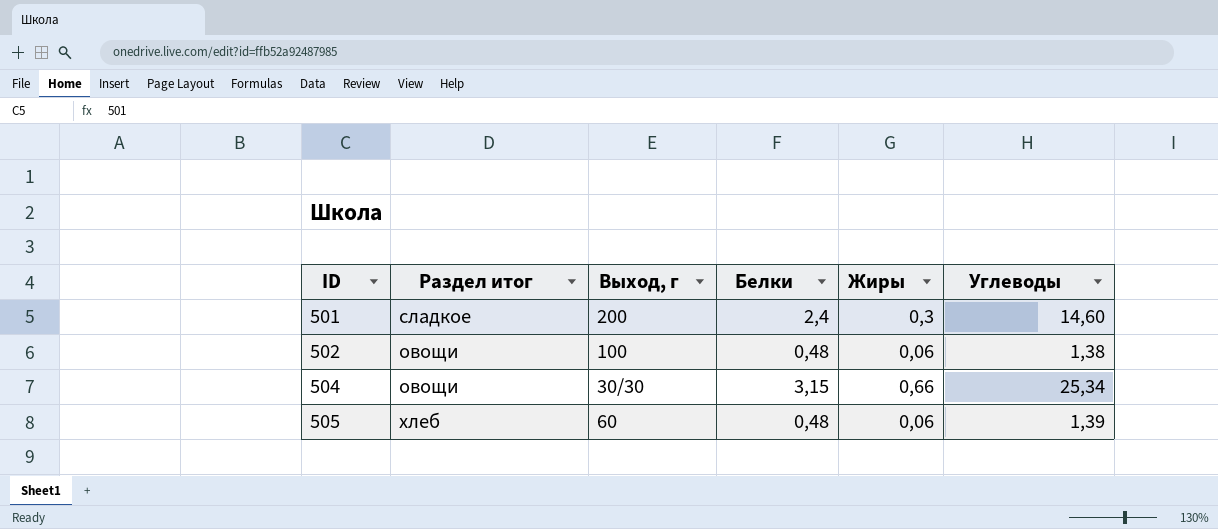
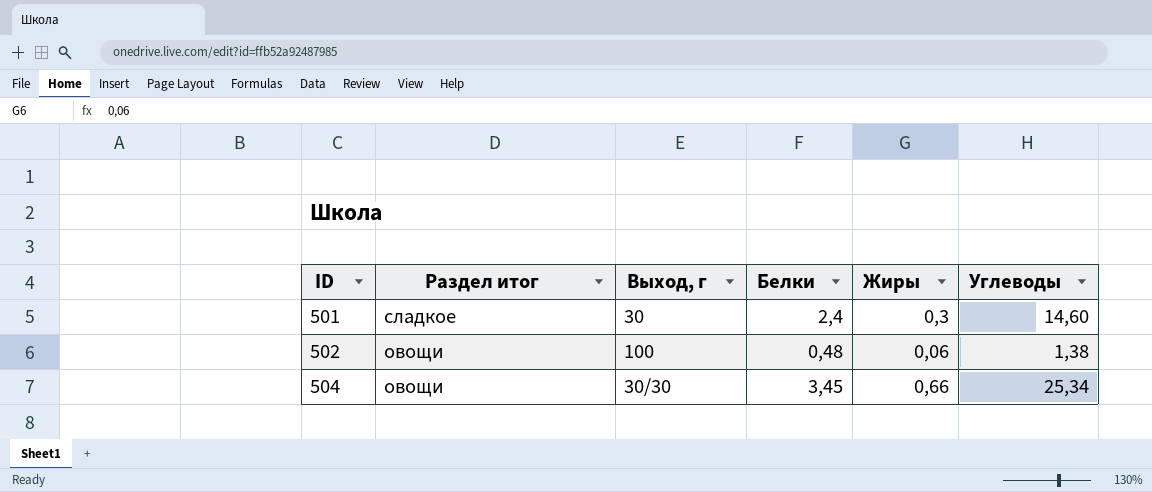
row 505: хлеб | 60 | 0,48 | 0,06 | 1,39 -> none
501 | Выход, г: 200 -> 30
504 | Белки: 3,15 -> 3,45

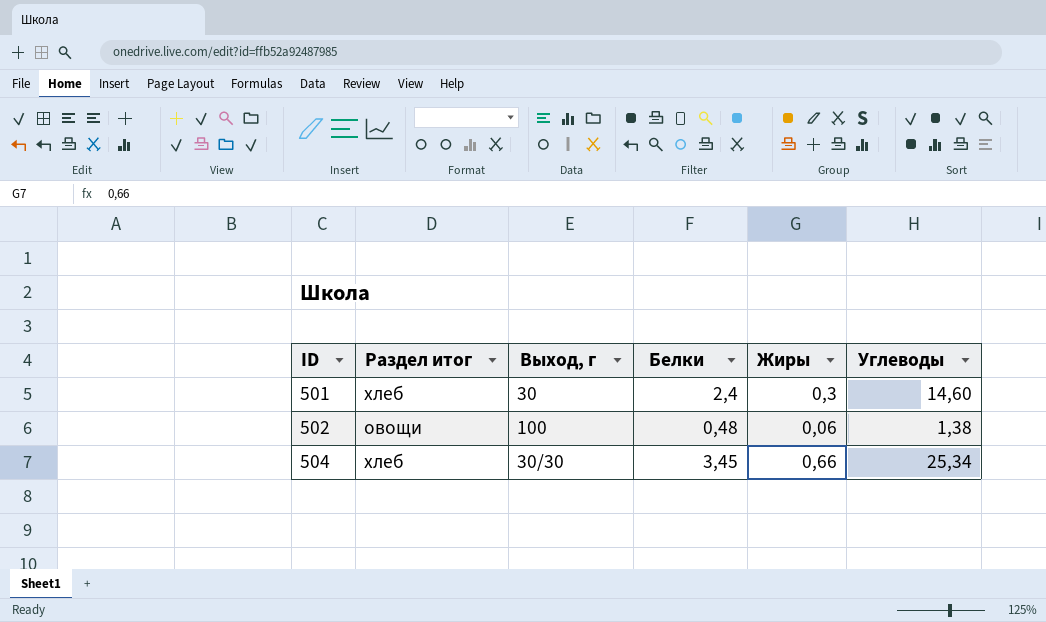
501 | Раздел итог: сладкое -> хлеб
504 | Раздел итог: овощи -> хлеб

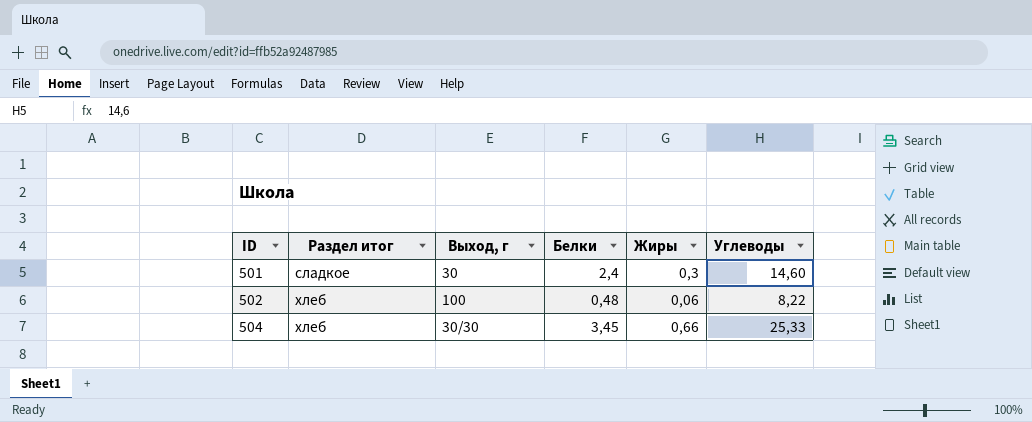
501 | Раздел итог: хлеб -> сладкое
502 | Раздел итог: овощи -> хлеб
502 | Углеводы: 1,38 -> 8,22
504 | Углеводы: 25,34 -> 25,33

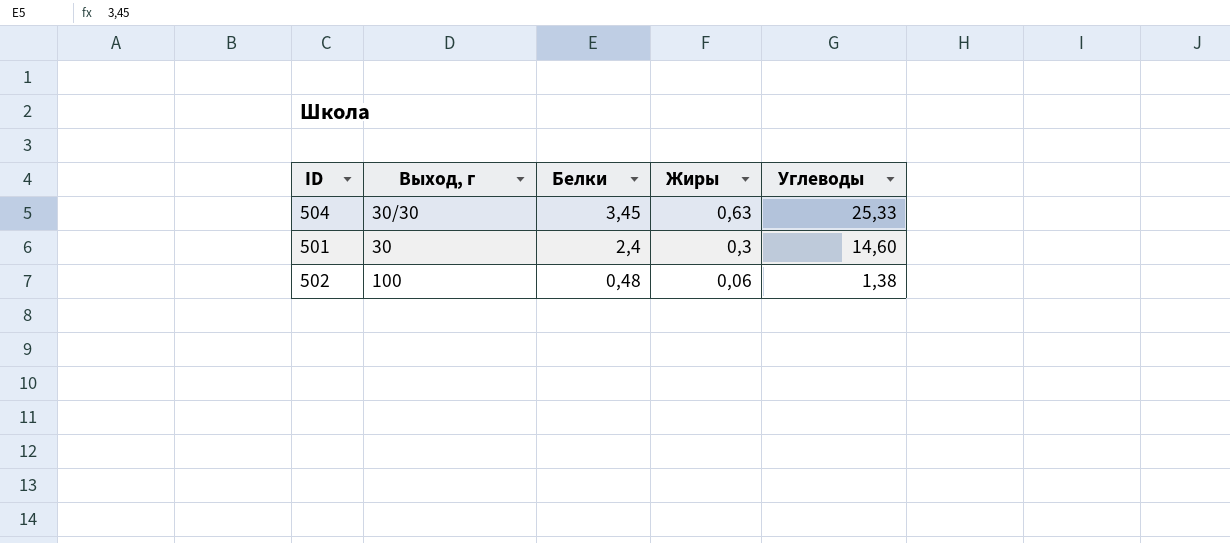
row order: ID ascending -> Белки descending
column Раздел итог | position: 2 -> none
504 | Жиры: 0,66 -> 0,63
502 | Углеводы: 8,22 -> 1,38

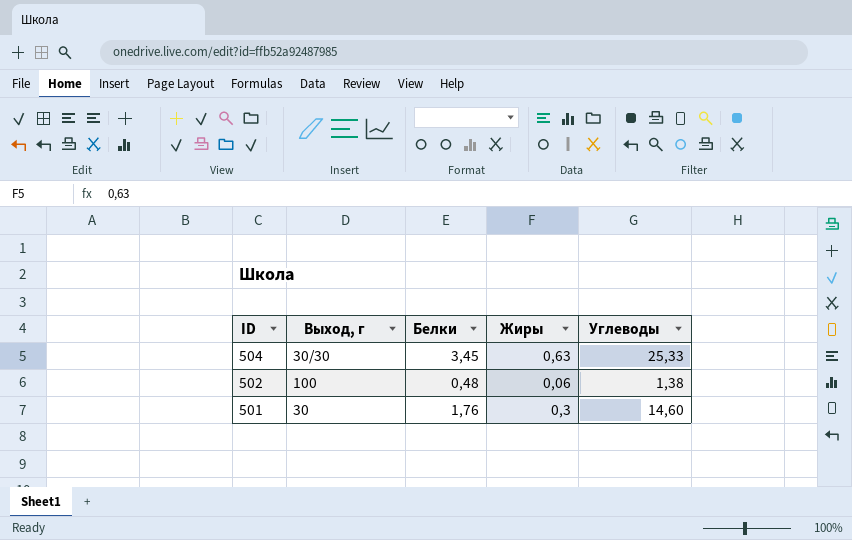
row order: Белки descending -> ID descending
501 | Белки: 2,4 -> 1,76

